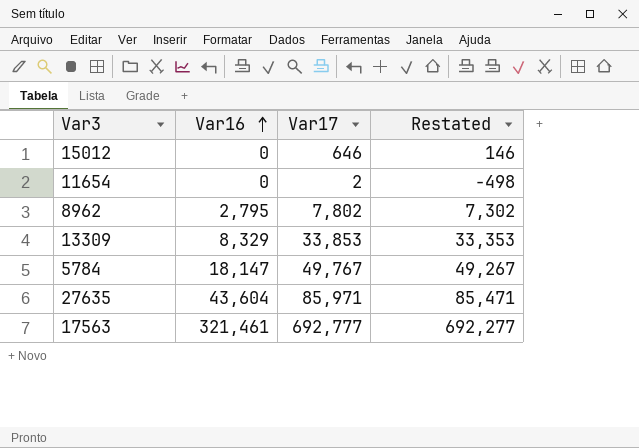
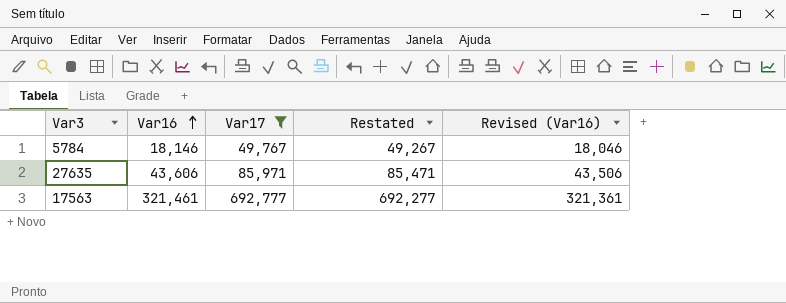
filter: none -> Var17 >= 49,767
column Revised (Var16) | formula: none -> [Var16] - 100
5784 | Var16: 18,147 -> 18,146
27635 | Var16: 43,604 -> 43,606

